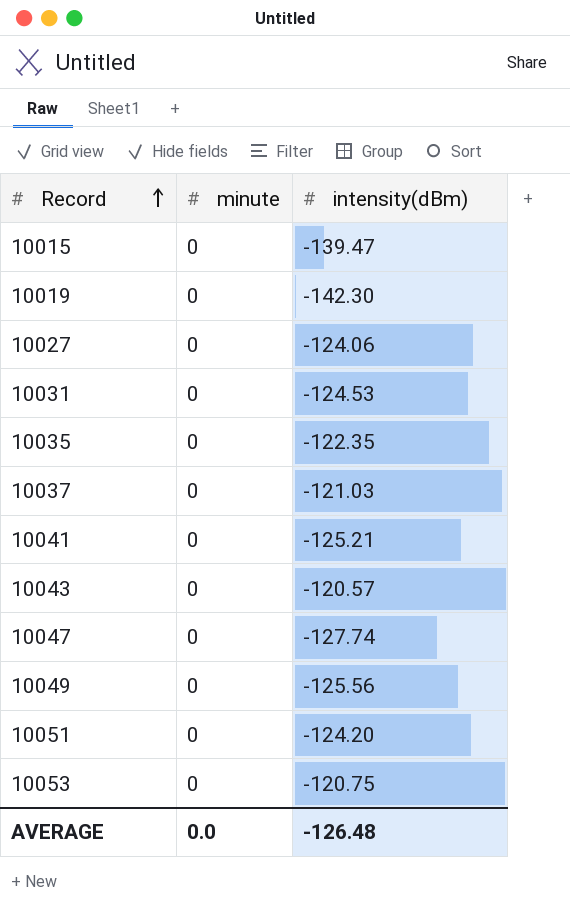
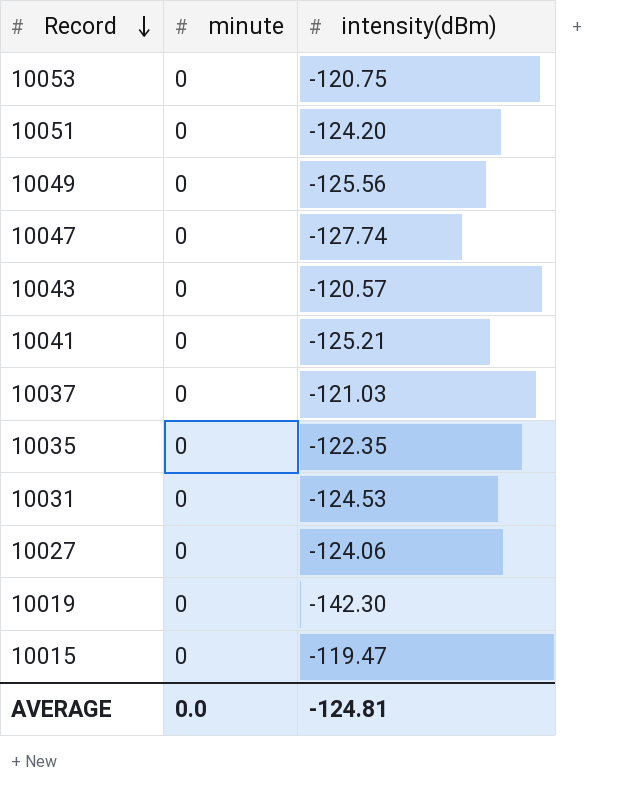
row order: Record ascending -> Record descending
10015 | intensity(dBm): -139.47 -> -119.47
AVERAGE | intensity(dBm): -126.48 -> -124.81

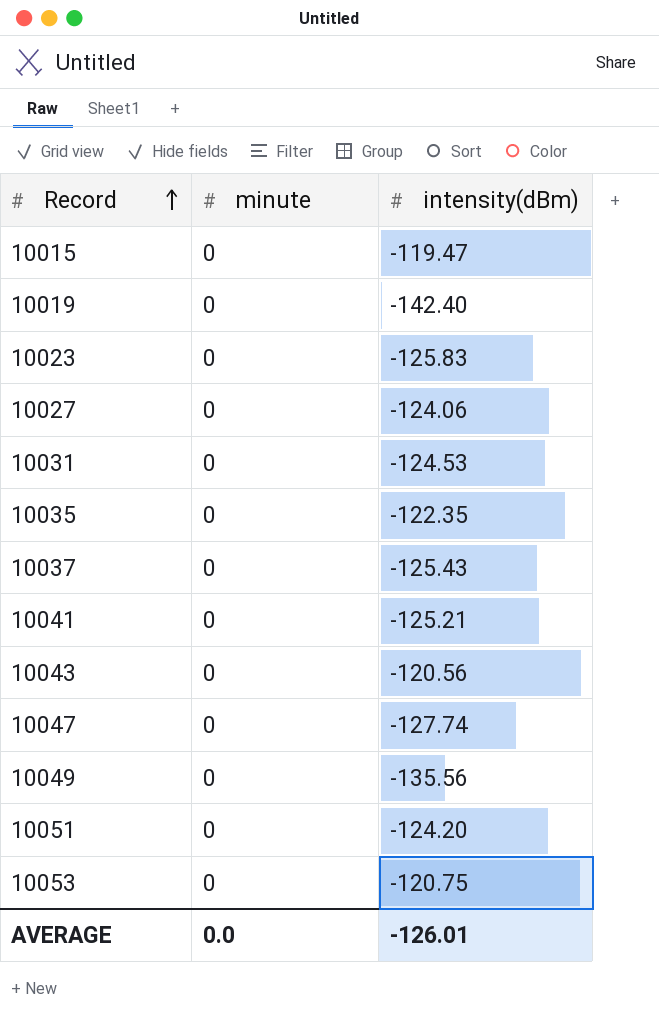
row order: Record descending -> Record ascending
10019 | intensity(dBm): -142.30 -> -142.40
row 10023: none -> 0 | -125.83
10037 | intensity(dBm): -121.03 -> -125.43
10043 | intensity(dBm): -120.57 -> -120.56
10049 | intensity(dBm): -125.56 -> -135.56
AVERAGE | intensity(dBm): -124.81 -> -126.01

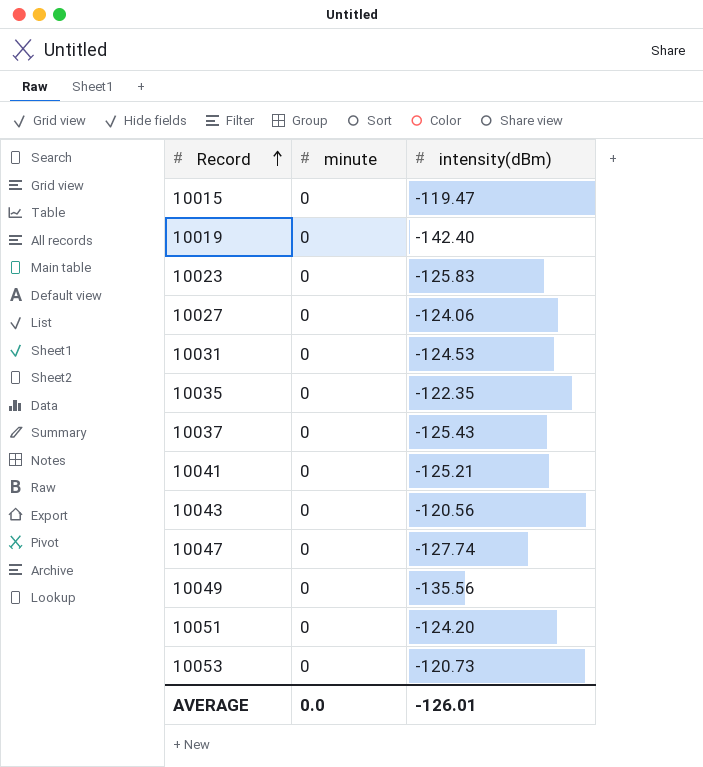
10053 | intensity(dBm): -120.75 -> -120.73

